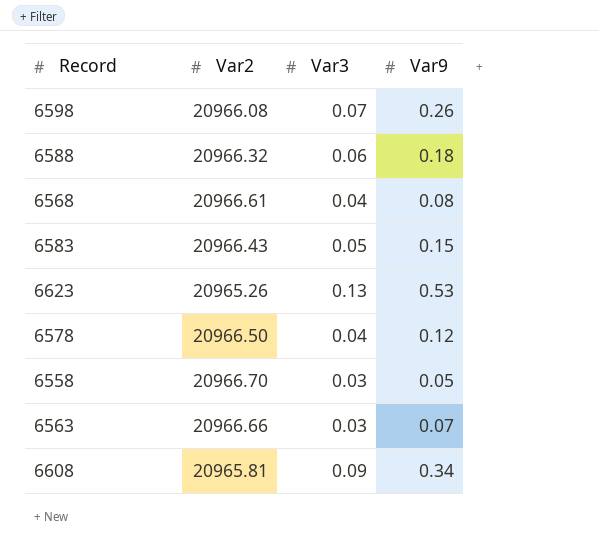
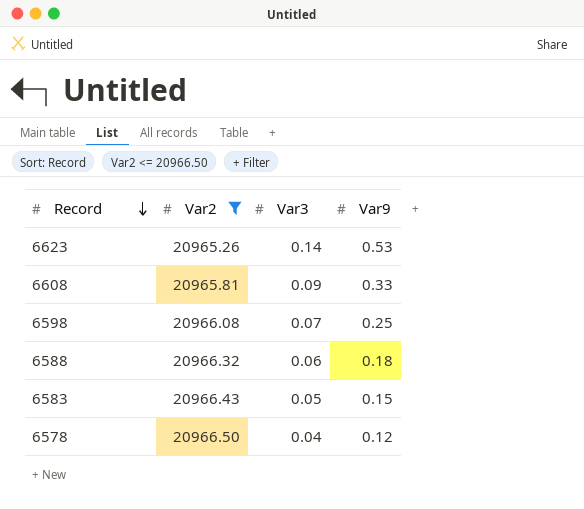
filter: none -> Var2 <= 20966.50
row order: none -> Record descending
6623 | Var3: 0.13 -> 0.14
6608 | Var9: 0.34 -> 0.33
6598 | Var9: 0.26 -> 0.25

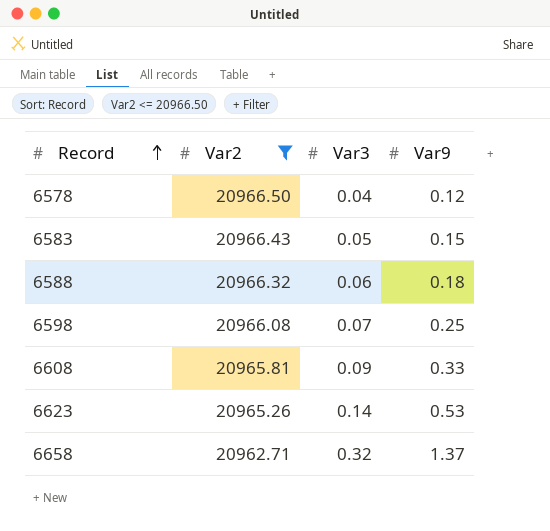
row order: Record descending -> Record ascending
row 6658: none -> 20962.71 | 0.32 | 1.37

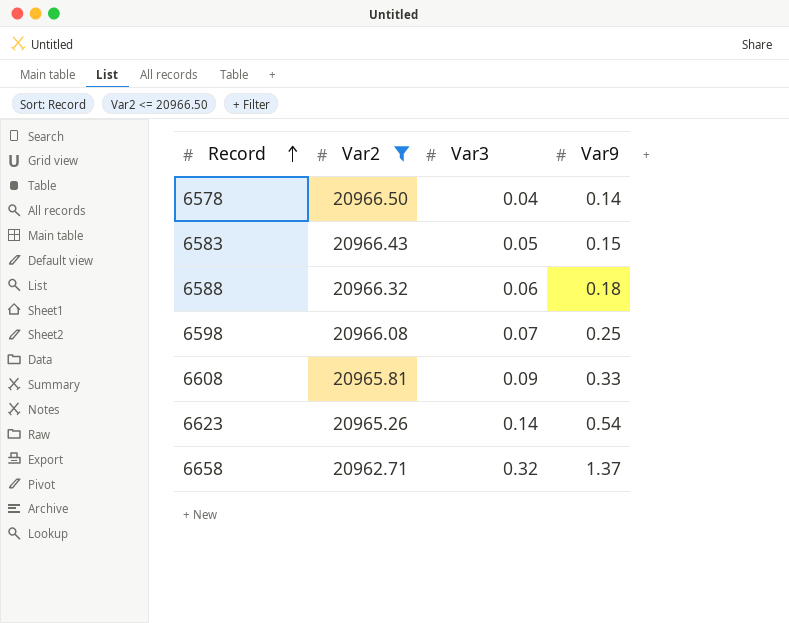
6578 | Var9: 0.12 -> 0.14
6623 | Var9: 0.53 -> 0.54

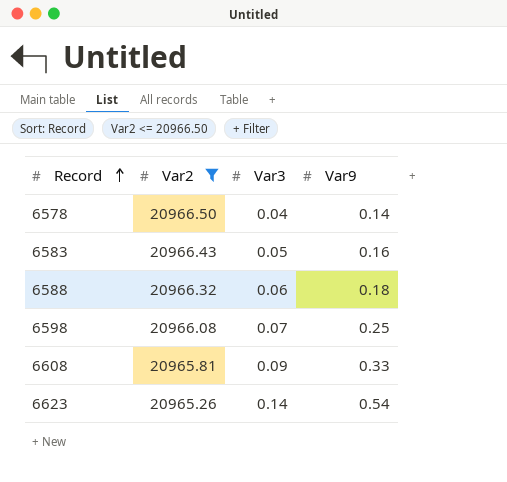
row 6658: 20962.71 | 0.32 | 1.37 -> none
6583 | Var9: 0.15 -> 0.16

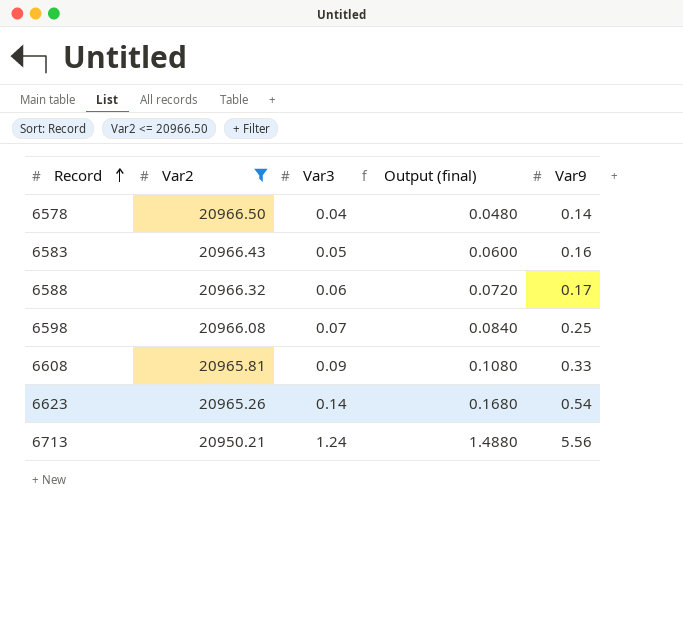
column Output (final) | formula: none -> [Var3] * 1.2
6588 | Var9: 0.18 -> 0.17
row 6713: none -> 20950.21 | 1.24 | 1.4880 | 5.56

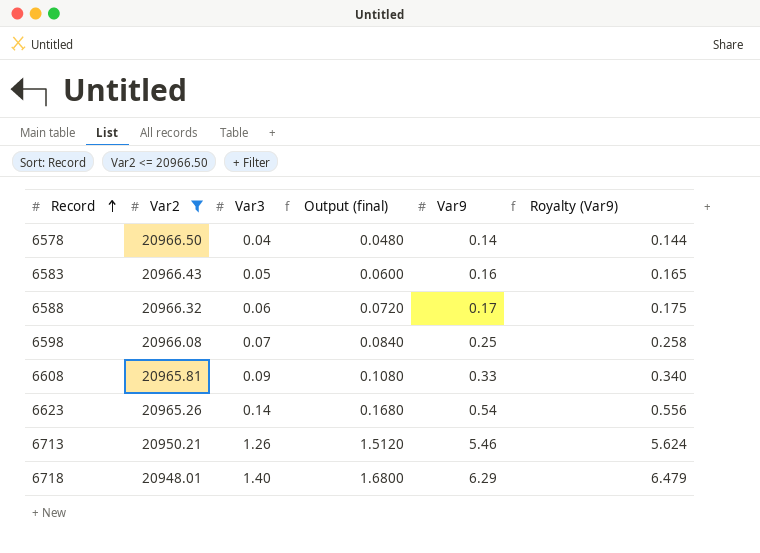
column Royalty (Var9) | formula: none -> [Var9] * 1.03
6713 | Var3: 1.24 -> 1.26
6713 | Output (final): 1.4880 -> 1.5120
6713 | Var9: 5.56 -> 5.46
row 6718: none -> 20948.01 | 1.40 | 1.6800 | 6.29 | 6.479

